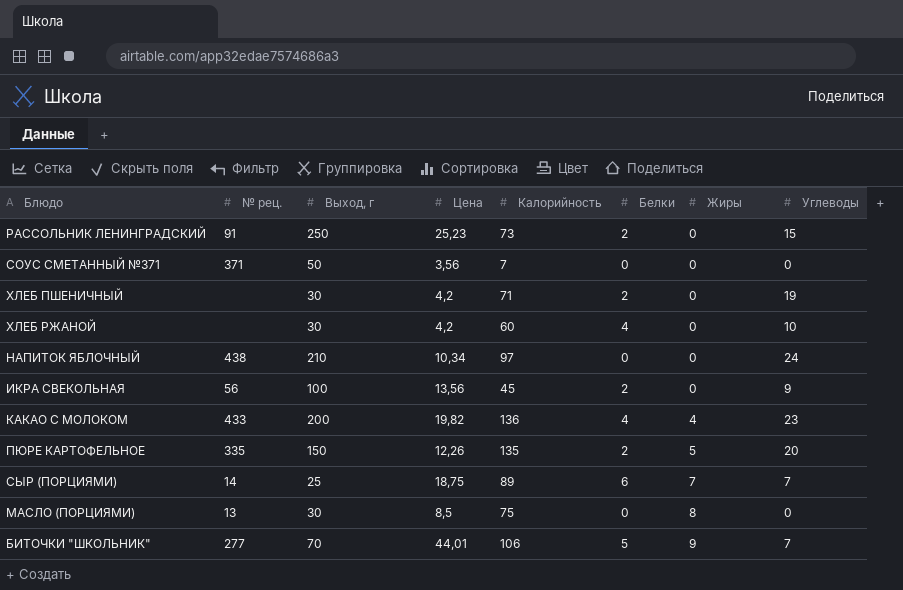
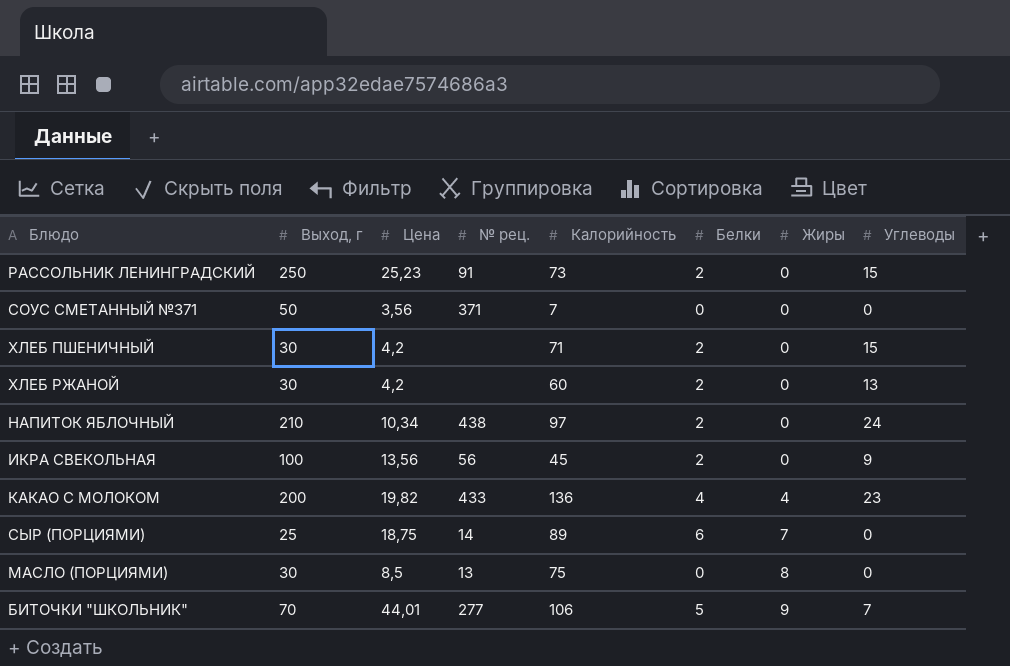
column № рец. | position: 2 -> 4
row ПЮРЕ КАРТОФЕЛЬНОЕ: 335 | 150 | 12,26 | 135 | 2 | 5 | 20 -> none
ХЛЕБ ПШЕНИЧНЫЙ | Углеводы: 19 -> 15
ХЛЕБ РЖАНОЙ | Белки: 4 -> 2
ХЛЕБ РЖАНОЙ | Углеводы: 10 -> 13
НАПИТОК ЯБЛОЧНЫЙ | Белки: 0 -> 2
СЫР (ПОРЦИЯМИ) | Углеводы: 7 -> 0

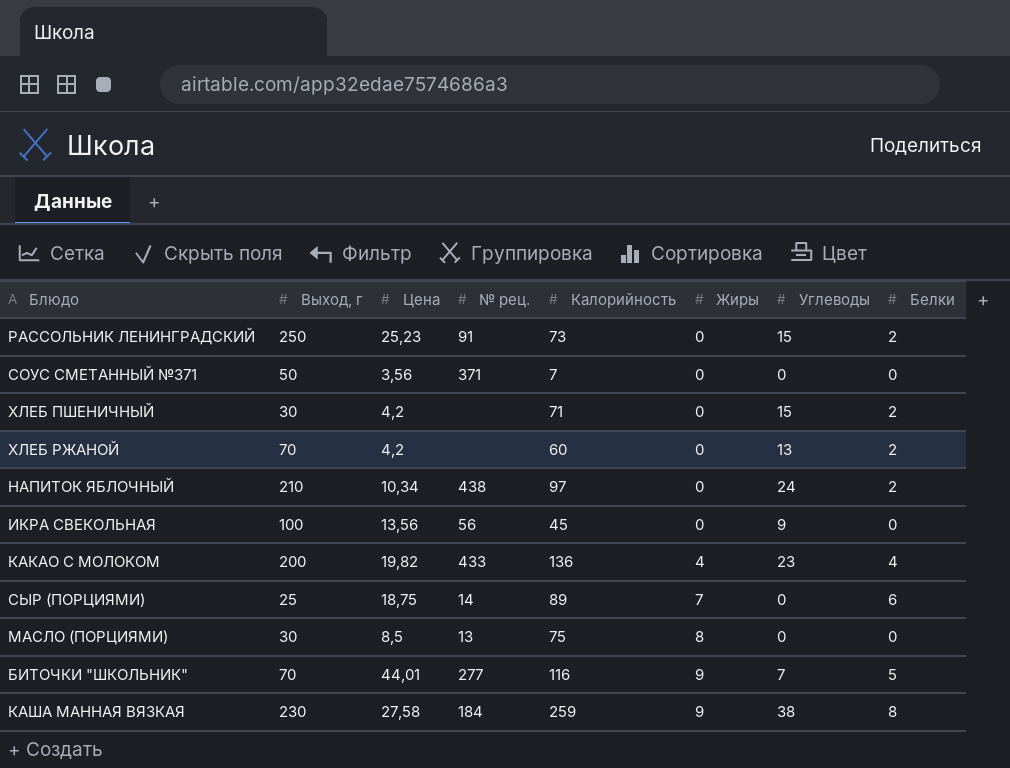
column Белки | position: 6 -> 8
ХЛЕБ РЖАНОЙ | Выход, г: 30 -> 70
ИКРА СВЕКОЛЬНАЯ | Белки: 2 -> 0
БИТОЧКИ "ШКОЛЬНИК" | Калорийность: 106 -> 116
row КАША МАННАЯ ВЯЗКАЯ: none -> 230 | 27,58 | 184 | 259 | 9 | 38 | 8

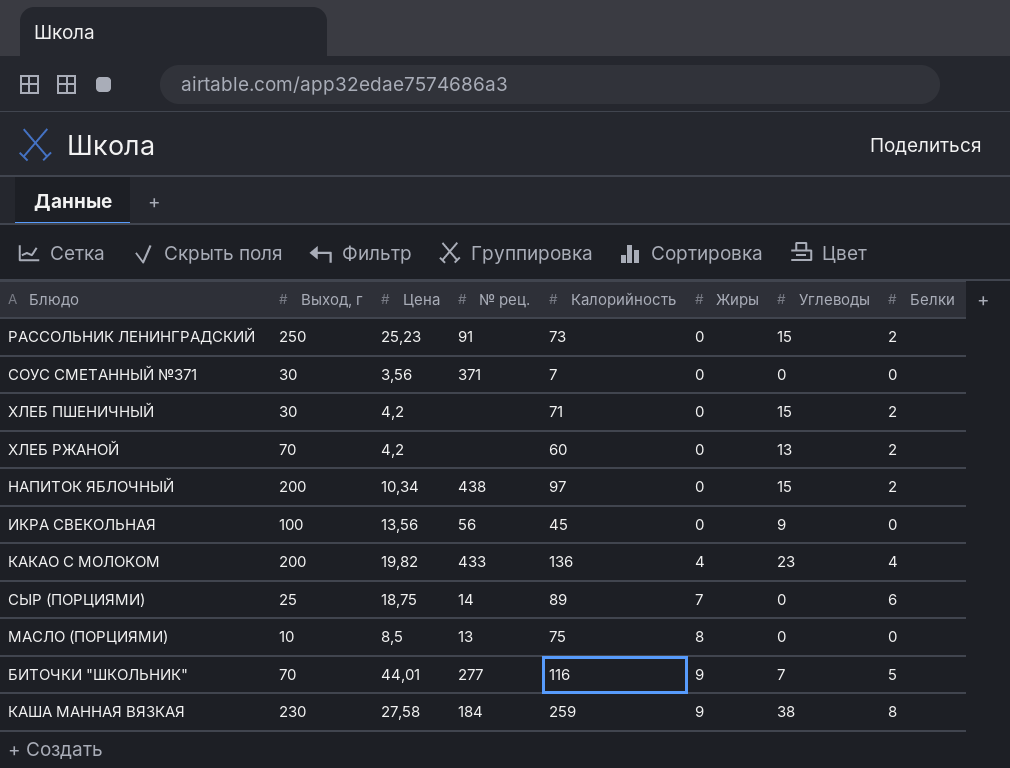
СОУС СМЕТАННЫЙ №371 | Выход, г: 50 -> 30
НАПИТОК ЯБЛОЧНЫЙ | Выход, г: 210 -> 200
НАПИТОК ЯБЛОЧНЫЙ | Углеводы: 24 -> 15
МАСЛО (ПОРЦИЯМИ) | Выход, г: 30 -> 10

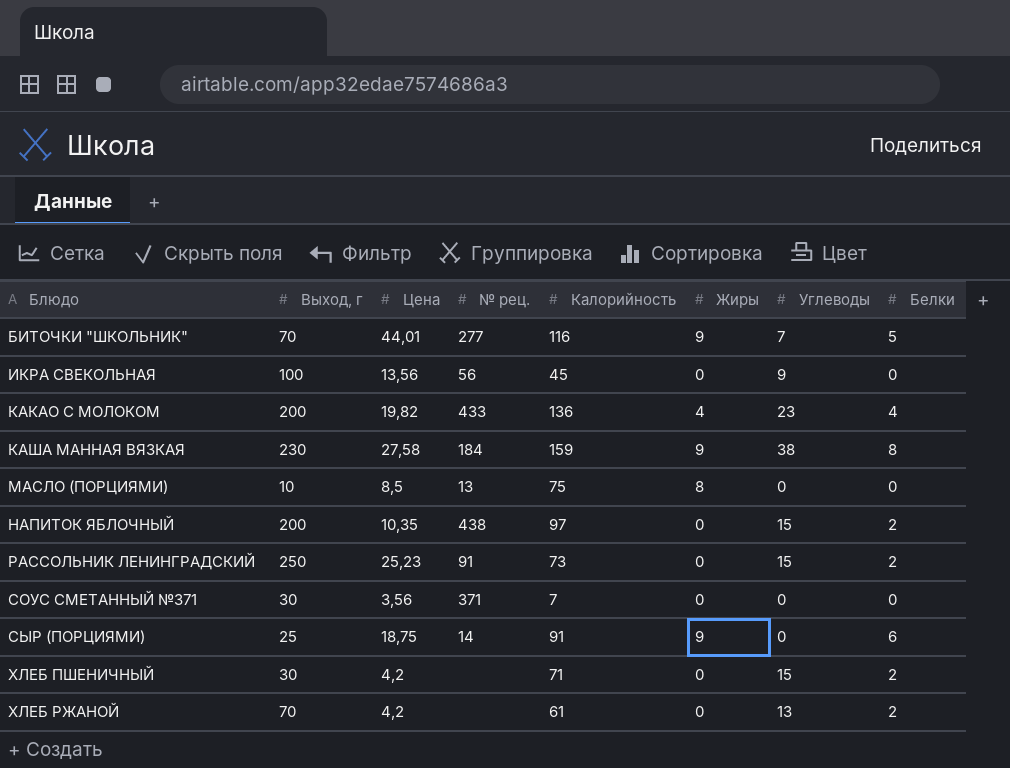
row order: Жиры ascending -> Блюдо ascending
КАША МАННАЯ ВЯЗКАЯ | Калорийность: 259 -> 159
НАПИТОК ЯБЛОЧНЫЙ | Цена: 10,34 -> 10,35
СЫР (ПОРЦИЯМИ) | Калорийность: 89 -> 91
СЫР (ПОРЦИЯМИ) | Жиры: 7 -> 9
ХЛЕБ РЖАНОЙ | Калорийность: 60 -> 61

